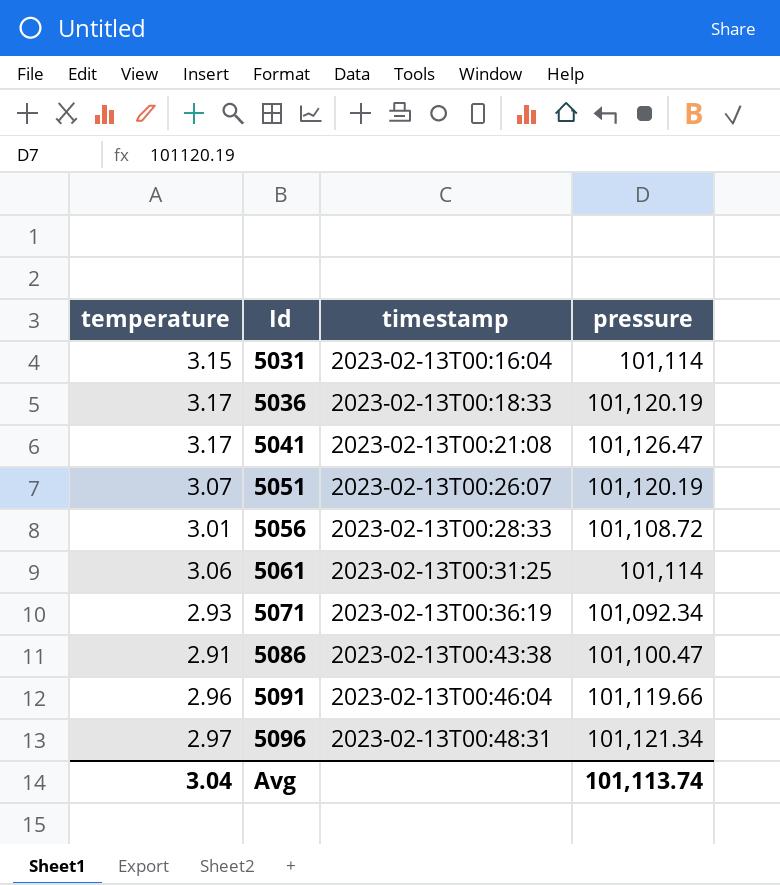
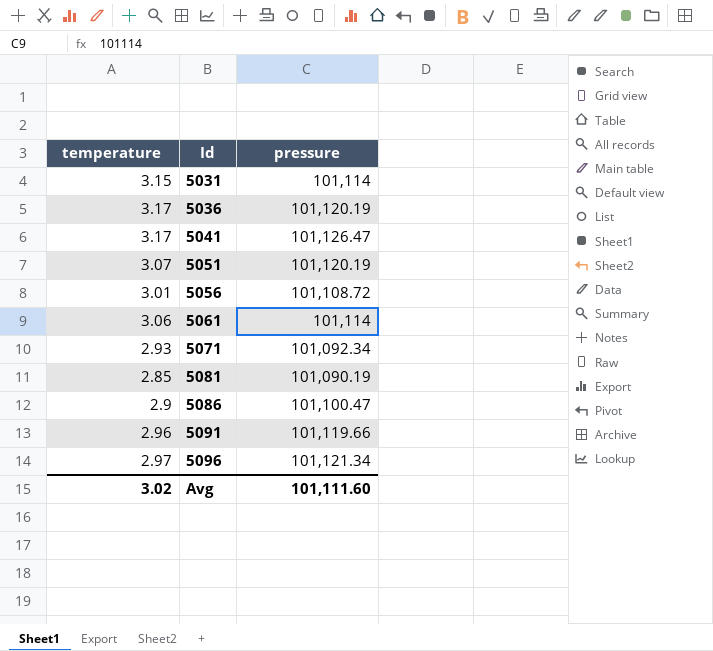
column timestamp | position: 3 -> none
row 5081: none -> 2.85 | 101,090.19
5086 | temperature: 2.91 -> 2.9
Avg | temperature: 3.04 -> 3.02
Avg | pressure: 101,113.74 -> 101,111.60

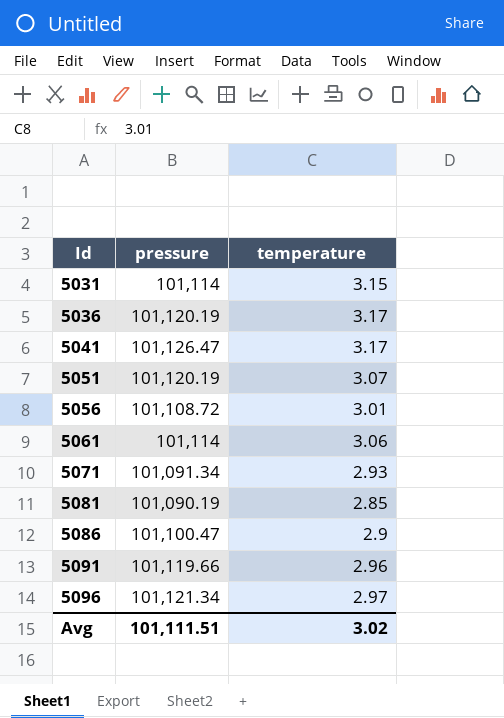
column temperature | position: 1 -> 3
5071 | pressure: 101,092.34 -> 101,091.34
Avg | pressure: 101,111.60 -> 101,111.51

